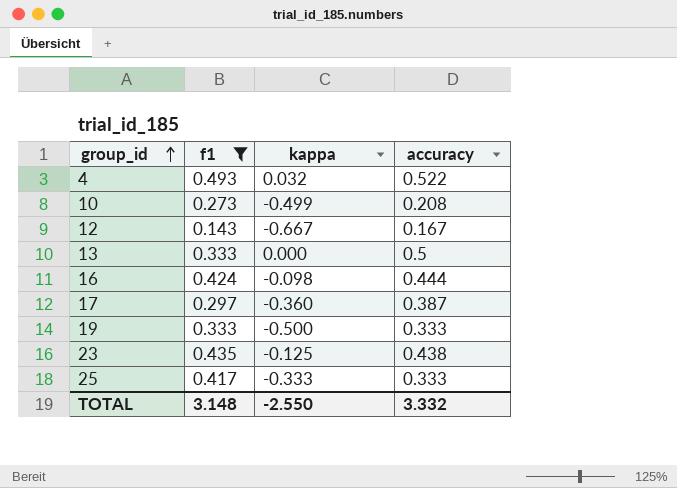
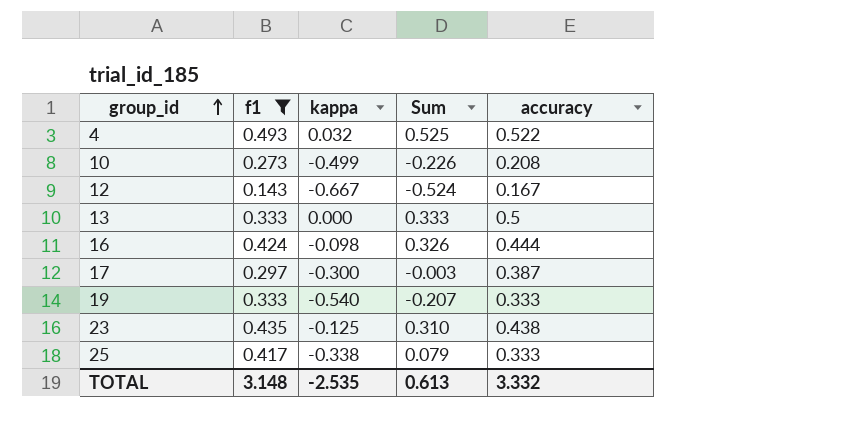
column Sum | formula: none -> [f1] + [kappa]
17 | kappa: -0.360 -> -0.300
19 | kappa: -0.500 -> -0.540
25 | kappa: -0.333 -> -0.338
TOTAL | kappa: -2.550 -> -2.535

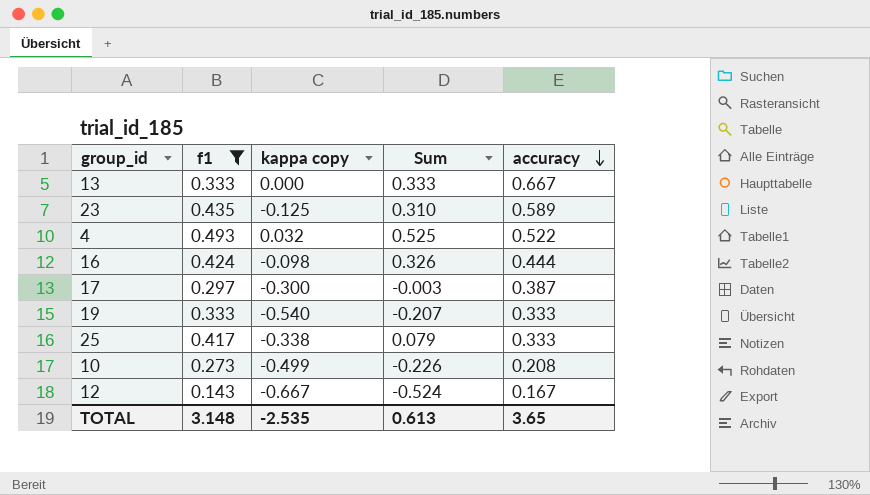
row order: group_id ascending -> accuracy descending
column name: kappa -> kappa copy
13 | accuracy: 0.5 -> 0.667
23 | accuracy: 0.438 -> 0.589
TOTAL | accuracy: 3.332 -> 3.65

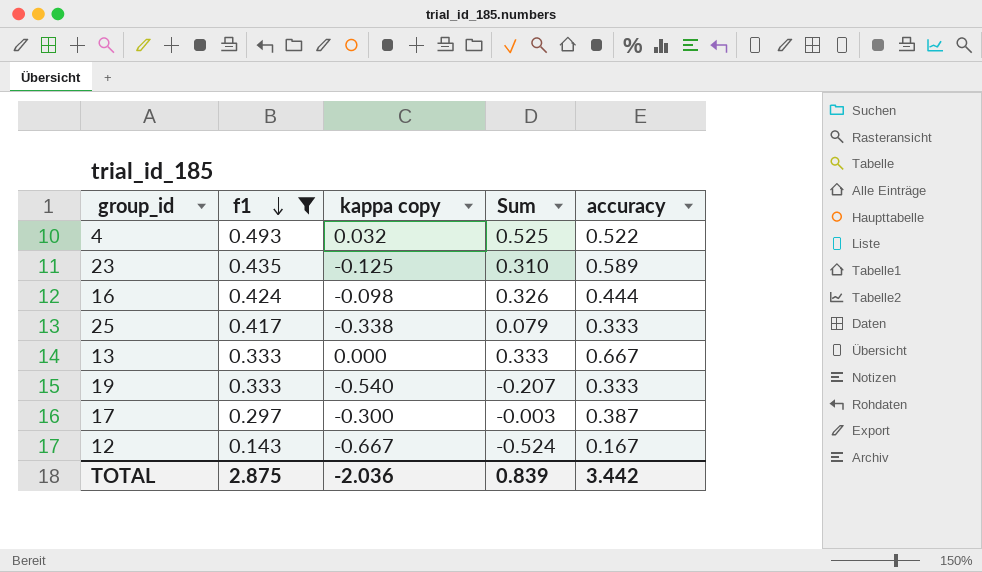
row order: accuracy descending -> f1 descending
row 10: 0.273 | -0.499 | -0.226 | 0.208 -> none
TOTAL | f1: 3.148 -> 2.875
TOTAL | kappa copy: -2.535 -> -2.036
TOTAL | Sum: 0.613 -> 0.839
TOTAL | accuracy: 3.65 -> 3.442

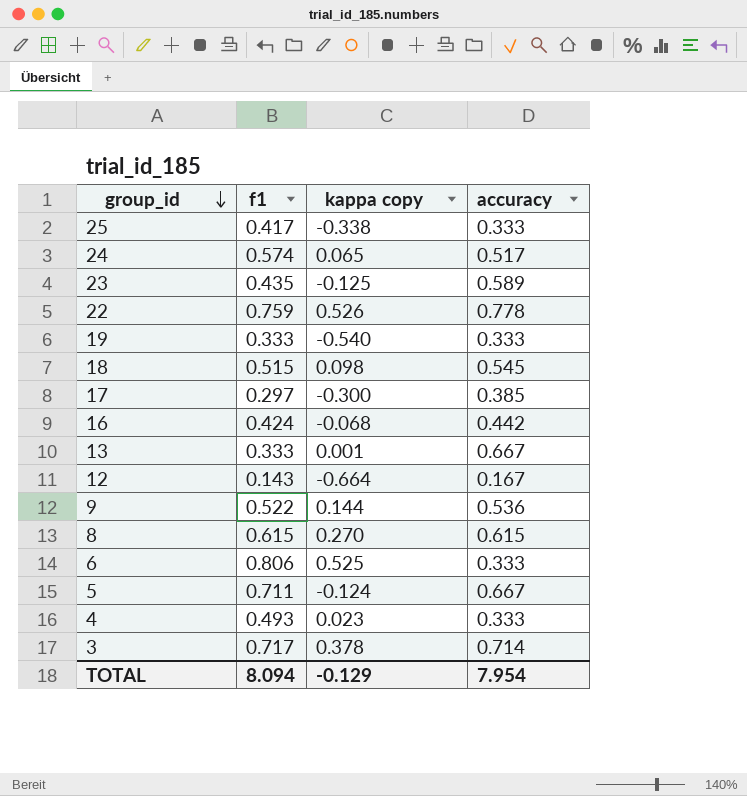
filter: f1 <= 0.493 -> none
row order: f1 descending -> group_id descending
column Sum | formula: [f1] + [kappa copy] -> none
17 | accuracy: 0.387 -> 0.385
16 | kappa copy: -0.098 -> -0.068
16 | accuracy: 0.444 -> 0.442
13 | kappa copy: 0.000 -> 0.001
12 | kappa copy: -0.667 -> -0.664
4 | kappa copy: 0.032 -> 0.023
4 | accuracy: 0.522 -> 0.333
TOTAL | f1: 2.875 -> 8.094
TOTAL | kappa copy: -2.036 -> -0.129
TOTAL | accuracy: 3.442 -> 7.954

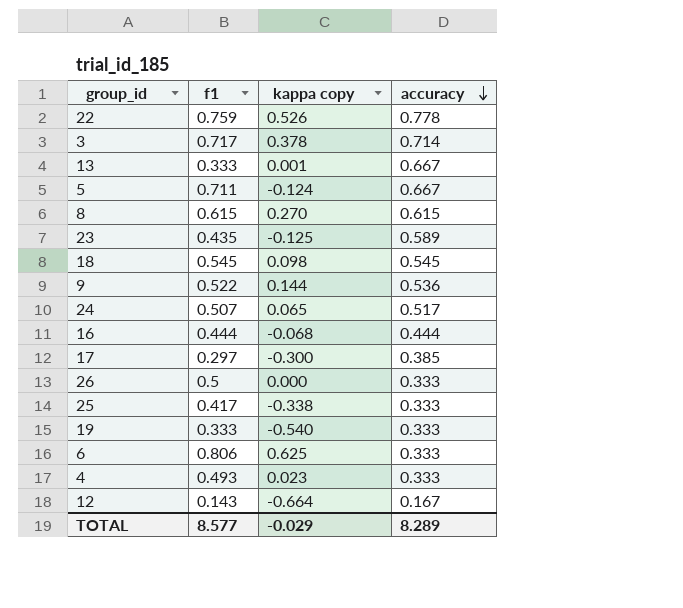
row order: group_id descending -> accuracy descending
18 | f1: 0.515 -> 0.545
24 | f1: 0.574 -> 0.507
16 | f1: 0.424 -> 0.444
16 | accuracy: 0.442 -> 0.444
row 26: none -> 0.5 | 0.000 | 0.333
6 | kappa copy: 0.525 -> 0.625
TOTAL | f1: 8.094 -> 8.577
TOTAL | kappa copy: -0.129 -> -0.029
TOTAL | accuracy: 7.954 -> 8.289

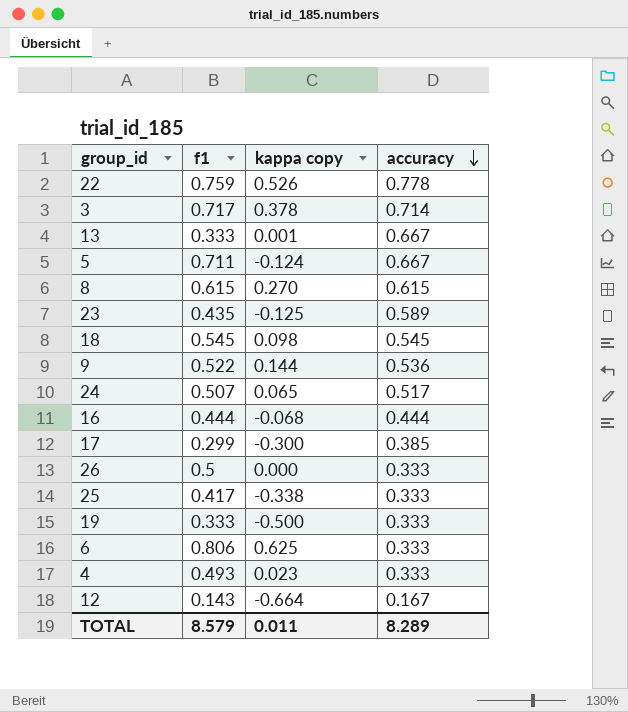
17 | f1: 0.297 -> 0.299
19 | kappa copy: -0.540 -> -0.500
TOTAL | f1: 8.577 -> 8.579
TOTAL | kappa copy: -0.029 -> 0.011

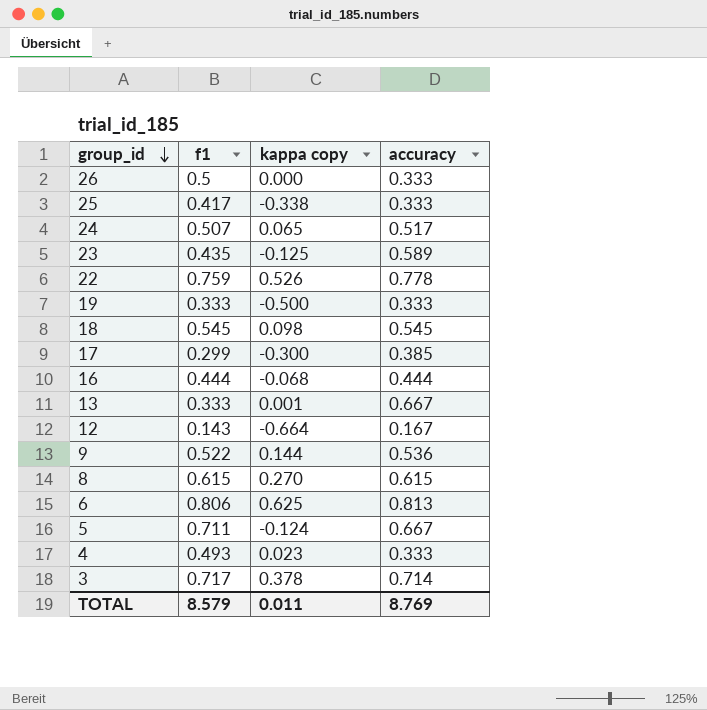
row order: accuracy descending -> group_id descending
6 | accuracy: 0.333 -> 0.813
TOTAL | accuracy: 8.289 -> 8.769

